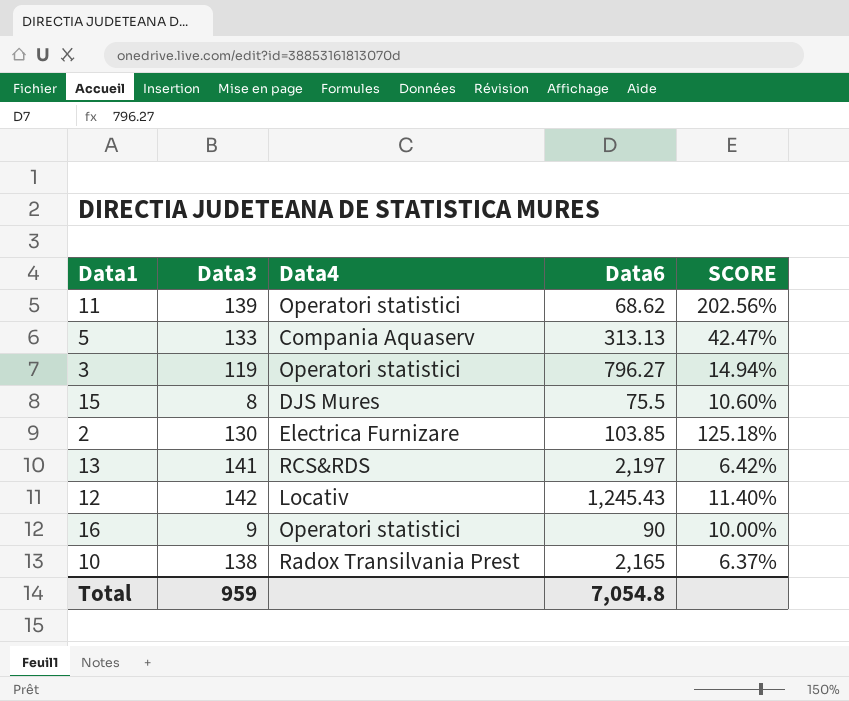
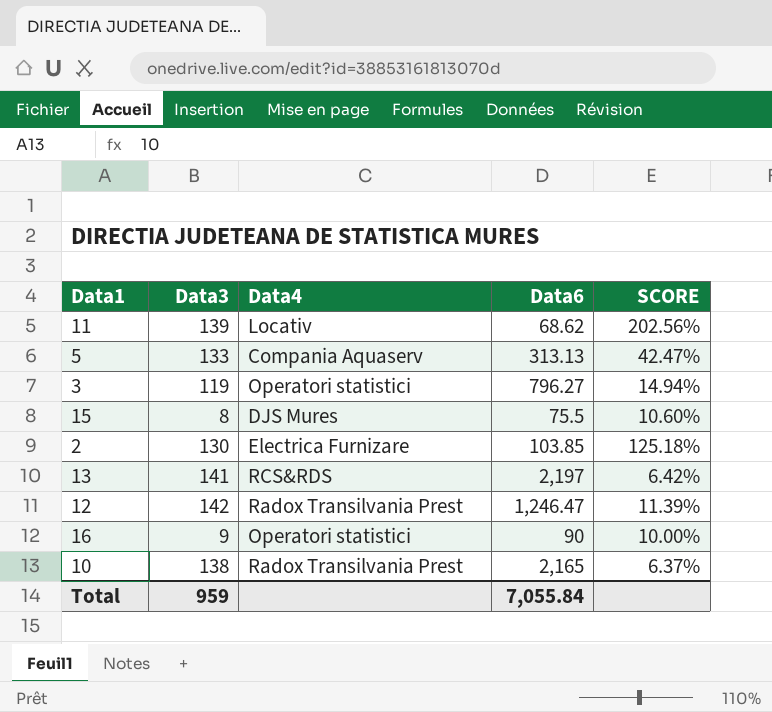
11 | Data4: Operatori statistici -> Locativ
12 | Data4: Locativ -> Radox Transilvania Prest
12 | Data6: 1,245.43 -> 1,246.47
12 | SCORE: 11.40% -> 11.39%
Total | Data6: 7,054.8 -> 7,055.84

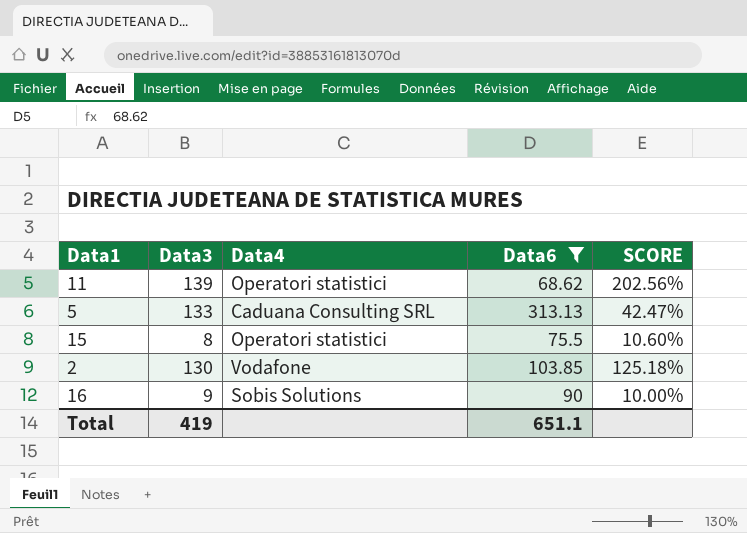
filter: none -> Data6 <= 313.13
11 | Data4: Locativ -> Operatori statistici
5 | Data4: Compania Aquaserv -> Caduana Consulting SRL
15 | Data4: DJS Mures -> Operatori statistici
2 | Data4: Electrica Furnizare -> Vodafone
16 | Data4: Operatori statistici -> Sobis Solutions
Total | Data3: 959 -> 419
Total | Data6: 7,055.84 -> 651.1

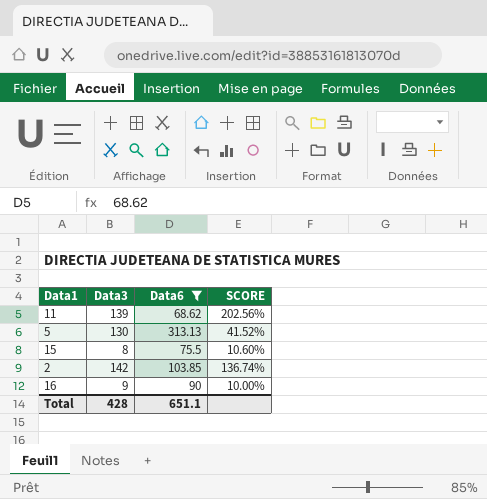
column Data4 | position: 3 -> none
5 | Data3: 133 -> 130
5 | SCORE: 42.47% -> 41.52%
2 | Data3: 130 -> 142
2 | SCORE: 125.18% -> 136.74%
Total | Data3: 419 -> 428

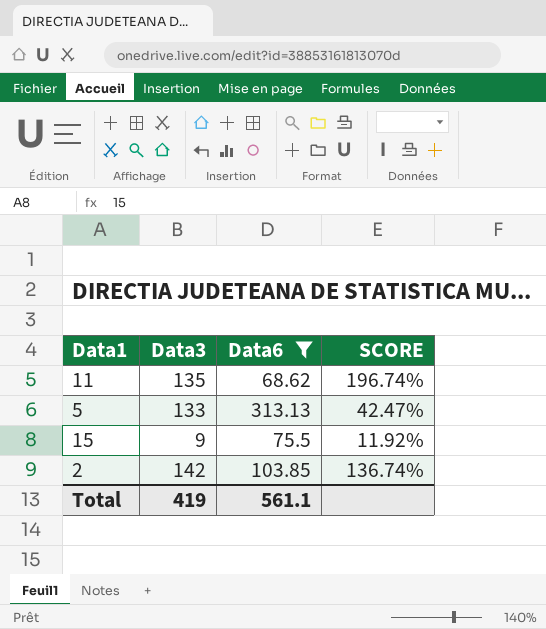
row 16: 9 | 90 | 10.00% -> none
11 | Data3: 139 -> 135
11 | SCORE: 202.56% -> 196.74%
5 | Data3: 130 -> 133
5 | SCORE: 41.52% -> 42.47%
15 | Data3: 8 -> 9
15 | SCORE: 10.60% -> 11.92%
Total | Data3: 428 -> 419
Total | Data6: 651.1 -> 561.1

